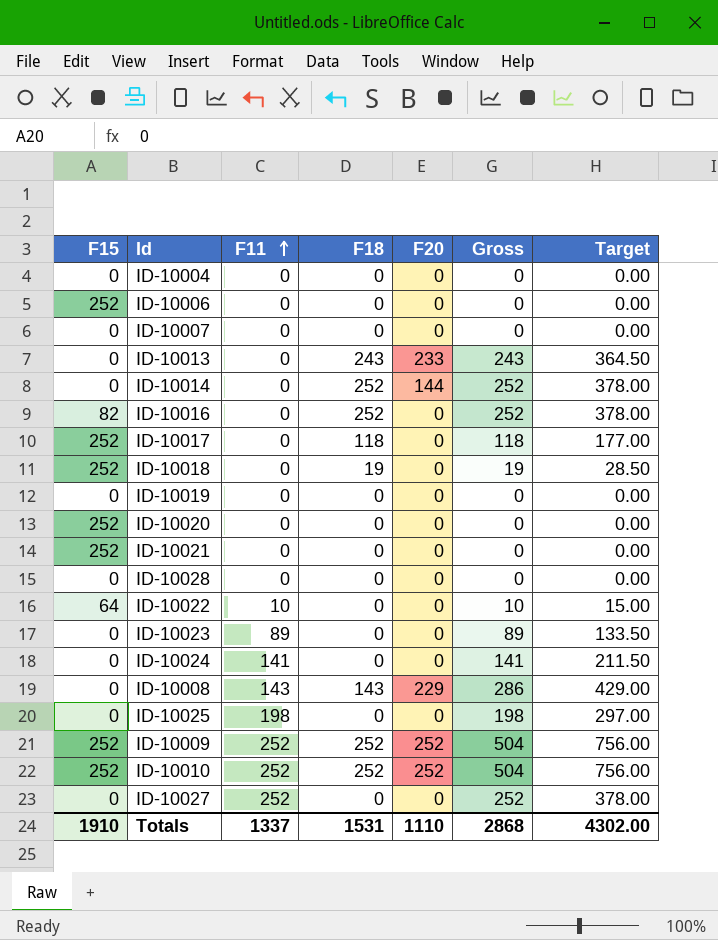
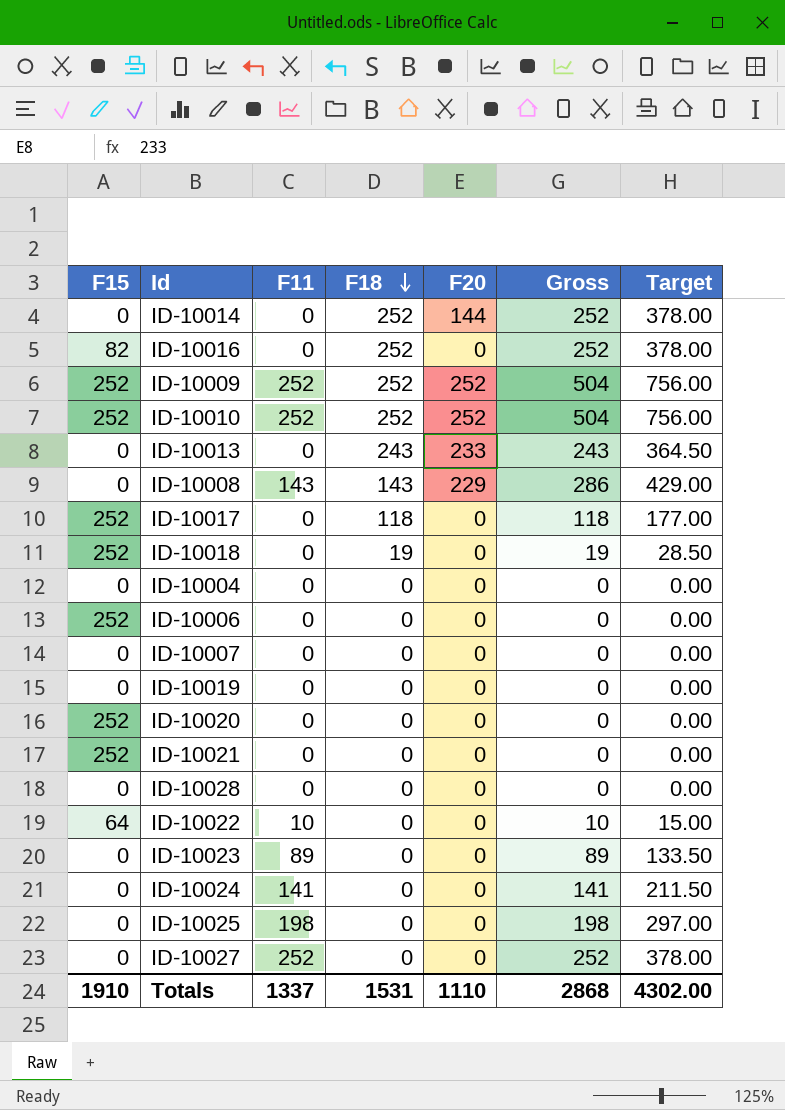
row order: F11 ascending -> F18 descending

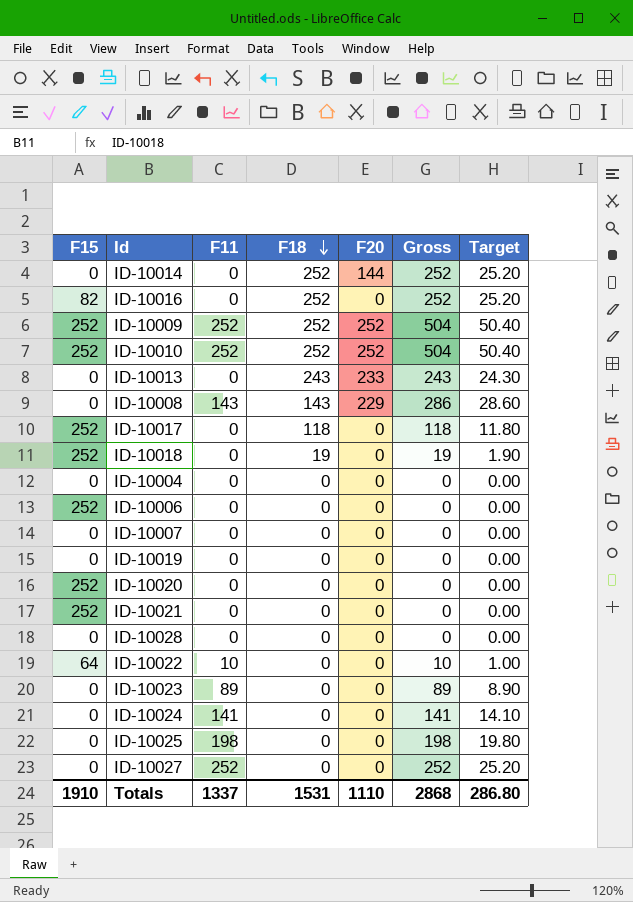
column Target | formula: [Gross] * 1.5 -> [Gross] * 0.1
Totals | Target: 4302.00 -> 286.80

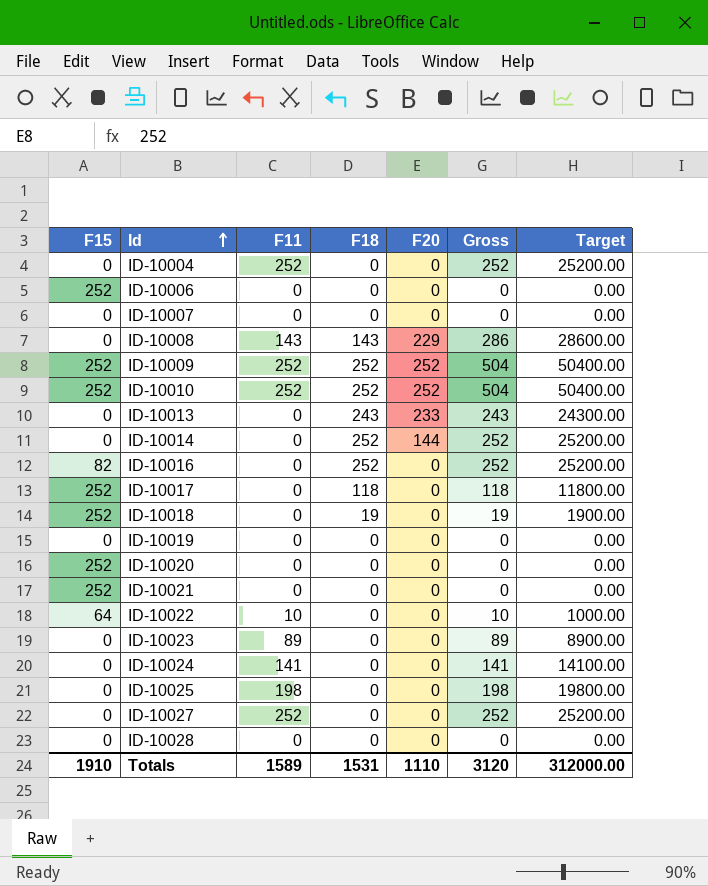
row order: F18 descending -> Id ascending
column Target | formula: [Gross] * 0.1 -> [Gross] * 100
ID-10004 | F11: 0 -> 252
ID-10004 | Gross: 0 -> 252
Totals | F11: 1337 -> 1589
Totals | Gross: 2868 -> 3120
Totals | Target: 286.80 -> 312000.00

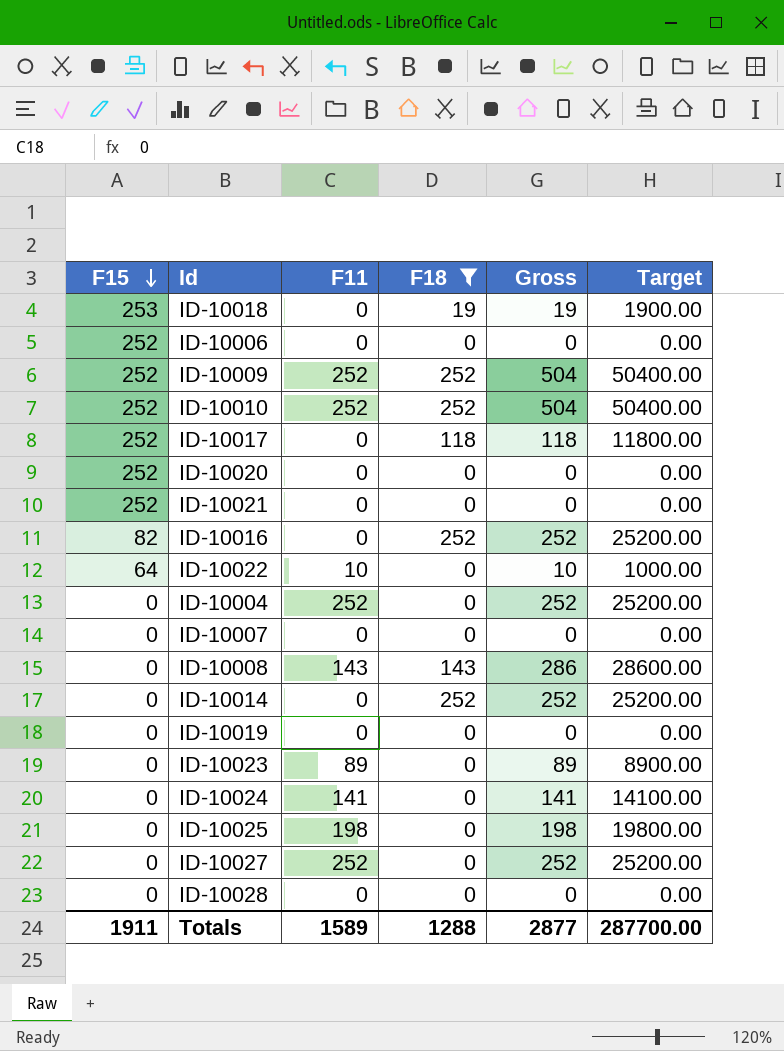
filter: none -> F18 != 243
row order: Id ascending -> F15 descending
column F20 | position: 5 -> none
ID-10018 | F15: 252 -> 253
Totals | F15: 1910 -> 1911
Totals | F18: 1531 -> 1288
Totals | Gross: 3120 -> 2877
Totals | Target: 312000.00 -> 287700.00

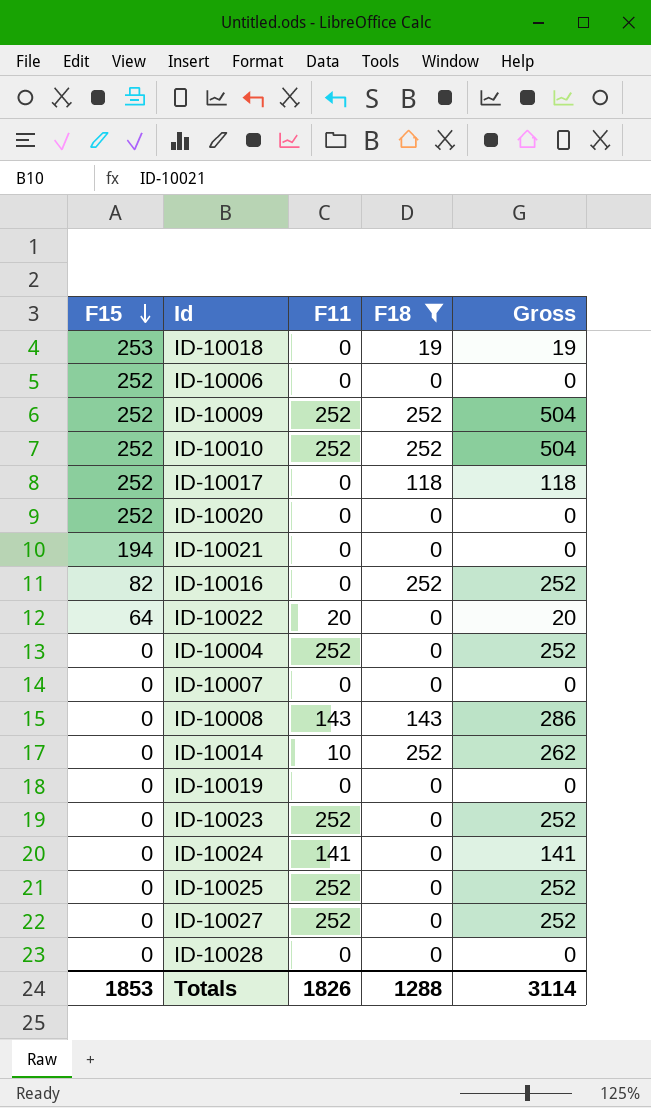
column Target | formula: [Gross] * 100 -> none
ID-10021 | F15: 252 -> 194
ID-10022 | F11: 10 -> 20
ID-10022 | Gross: 10 -> 20
ID-10014 | F11: 0 -> 10
ID-10014 | Gross: 252 -> 262
ID-10023 | F11: 89 -> 252
ID-10023 | Gross: 89 -> 252
ID-10025 | F11: 198 -> 252
ID-10025 | Gross: 198 -> 252
Totals | F15: 1911 -> 1853
Totals | F11: 1589 -> 1826
Totals | Gross: 2877 -> 3114

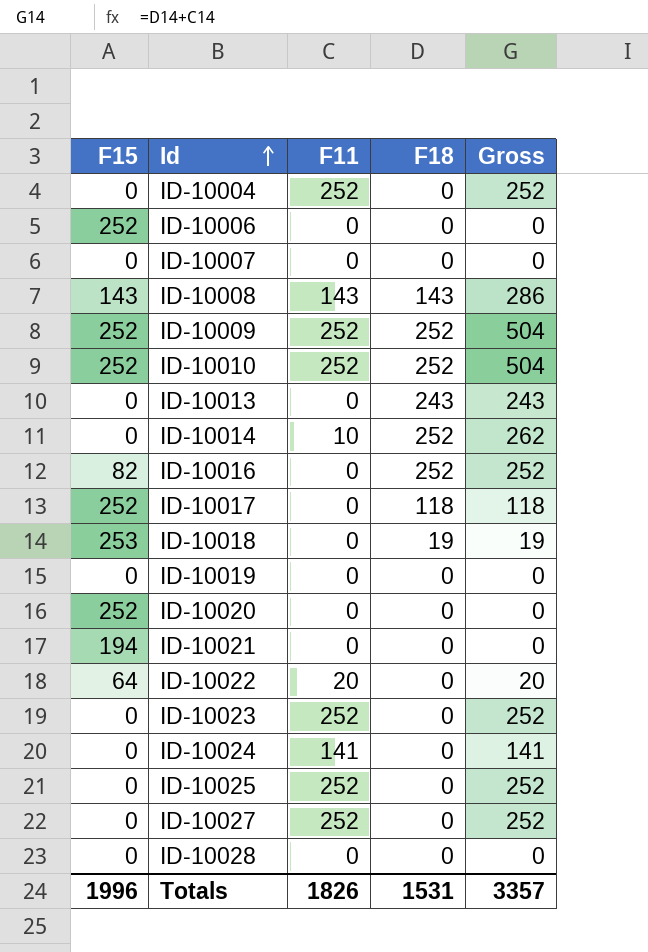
filter: F18 != 243 -> none
row order: F15 descending -> Id ascending
ID-10008 | F15: 0 -> 143
Totals | F15: 1853 -> 1996
Totals | F18: 1288 -> 1531
Totals | Gross: 3114 -> 3357

